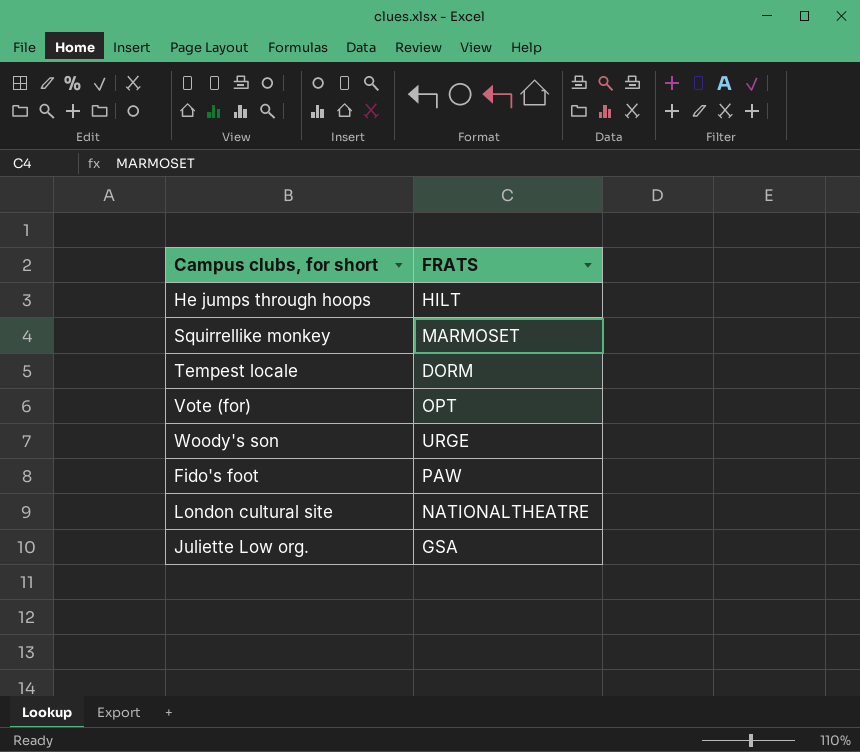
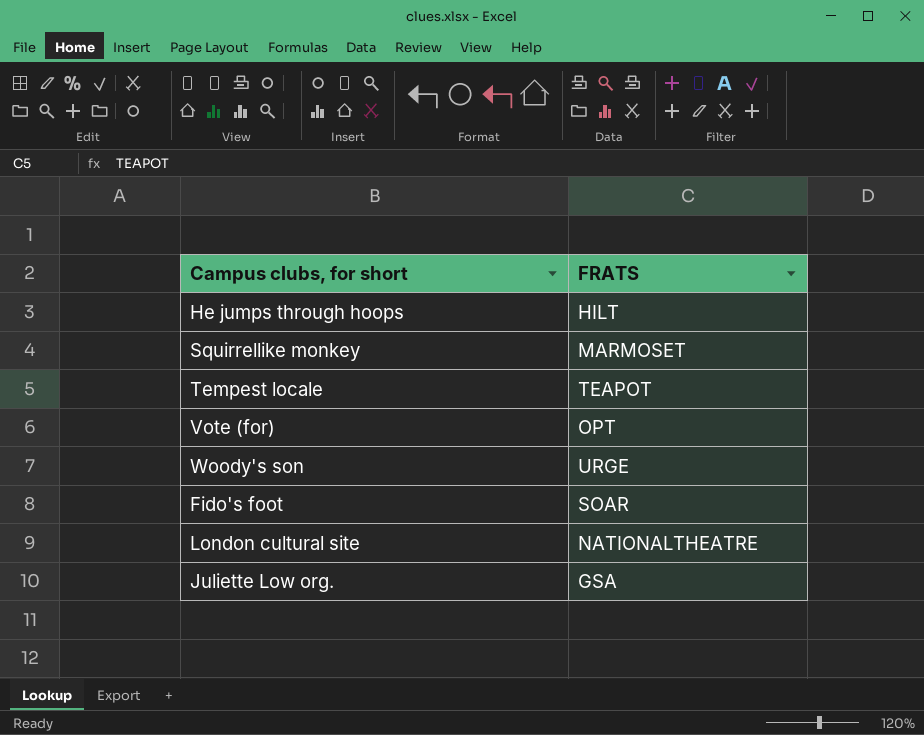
Tempest locale | FRATS: DORM -> TEAPOT
Fido's foot | FRATS: PAW -> SOAR

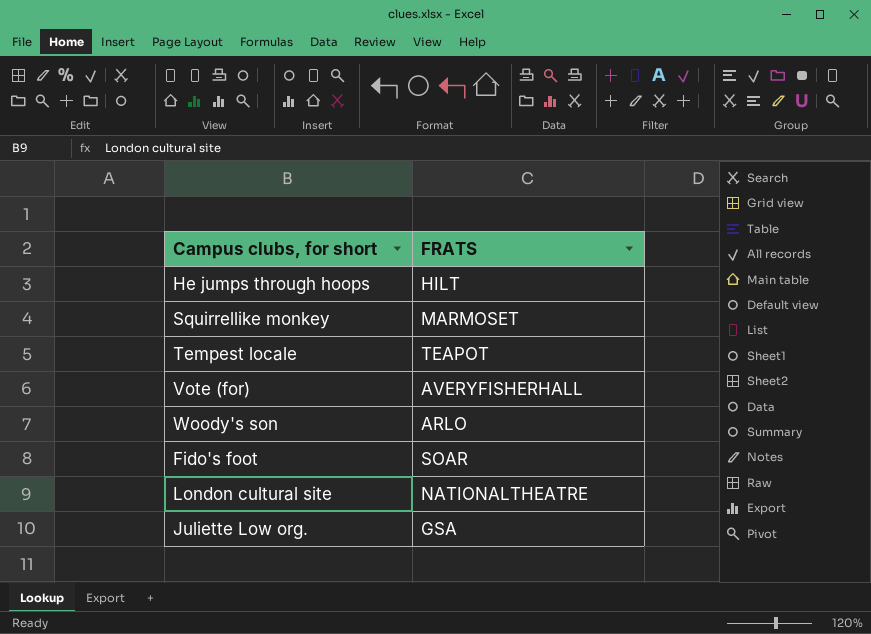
Vote (for) | FRATS: OPT -> AVERYFISHERHALL
Woody's son | FRATS: URGE -> ARLO

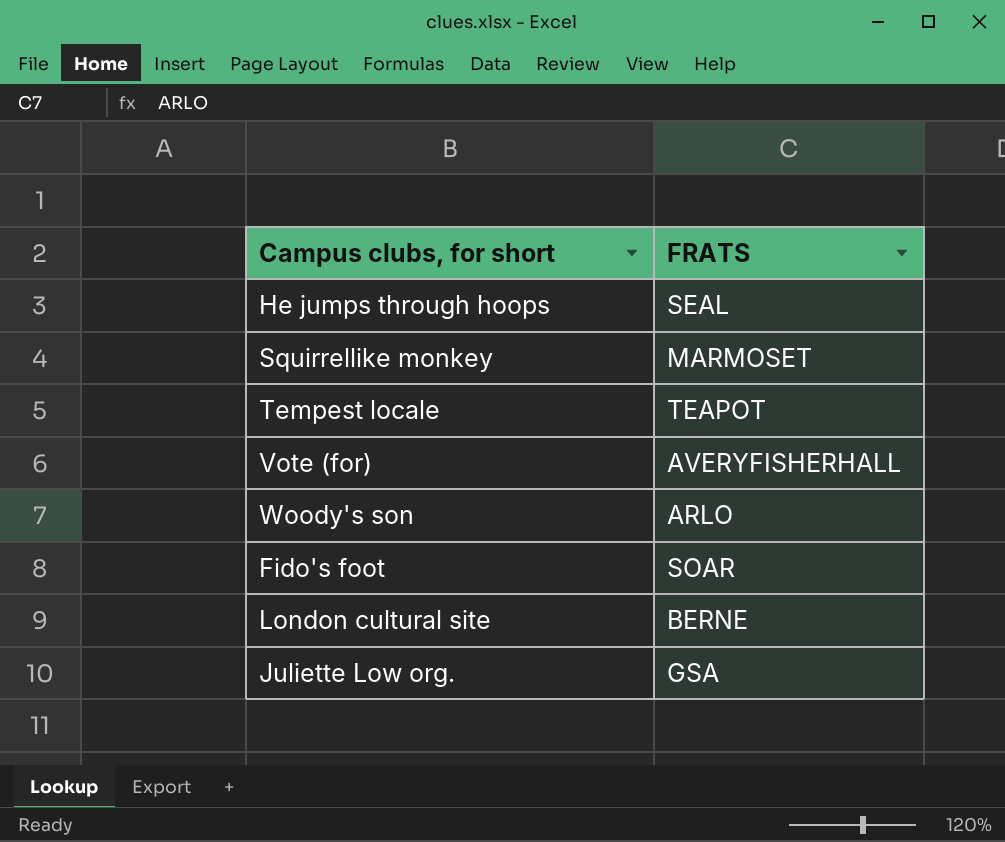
He jumps through hoops | FRATS: HILT -> SEAL
London cultural site | FRATS: NATIONALTHEATRE -> BERNE

